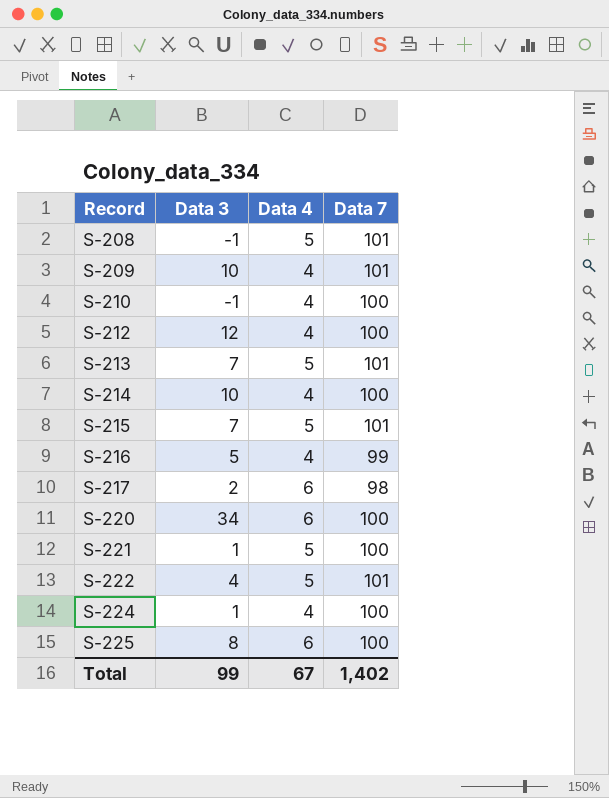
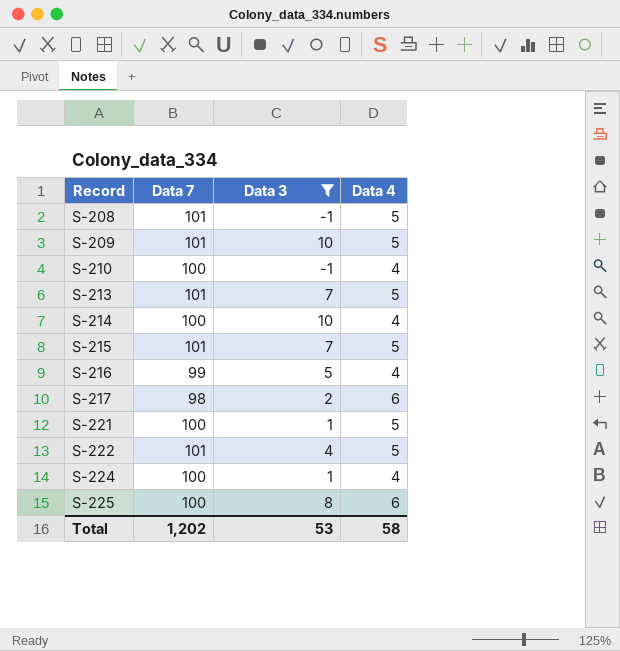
filter: none -> Data 3 <= 10
column Data 7 | position: 4 -> 2
S-209 | Data 4: 4 -> 5
Total | Data 7: 1,402 -> 1,202
Total | Data 3: 99 -> 53
Total | Data 4: 67 -> 58

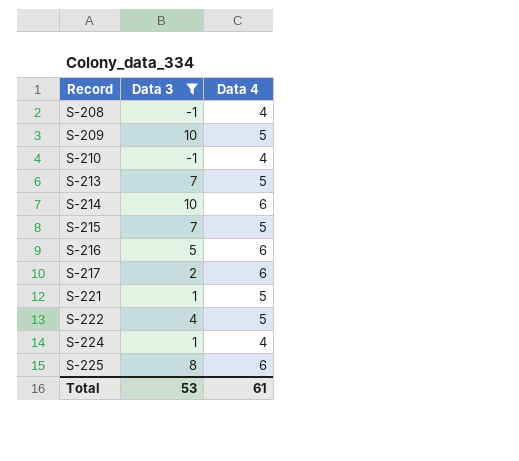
column Data 7 | position: 2 -> none
S-208 | Data 4: 5 -> 4
S-214 | Data 4: 4 -> 6
S-216 | Data 4: 4 -> 6
Total | Data 4: 58 -> 61

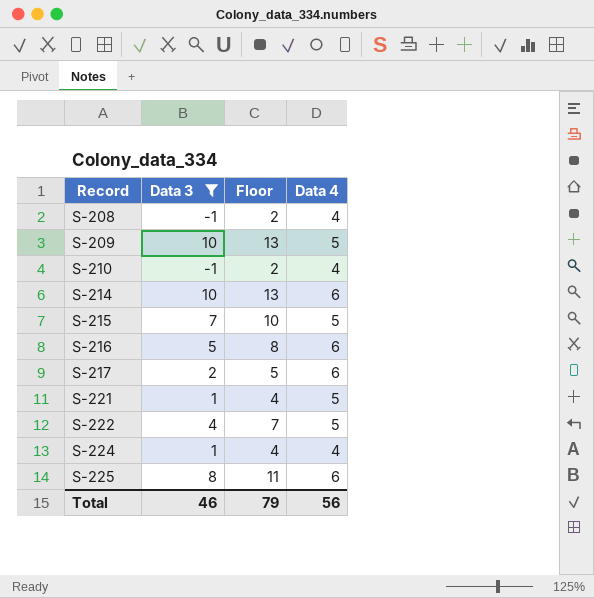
column Floor | formula: none -> [Data 3] + 3
row S-213: 7 | 5 -> none
Total | Data 3: 53 -> 46
Total | Data 4: 61 -> 56

